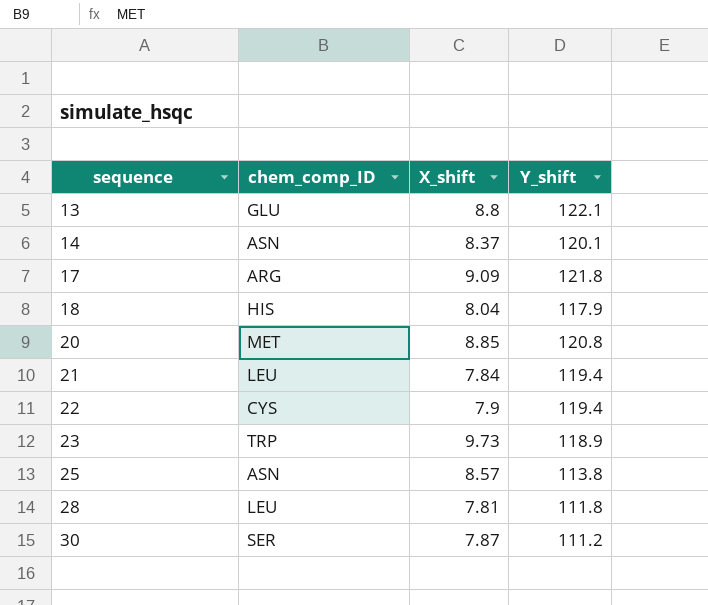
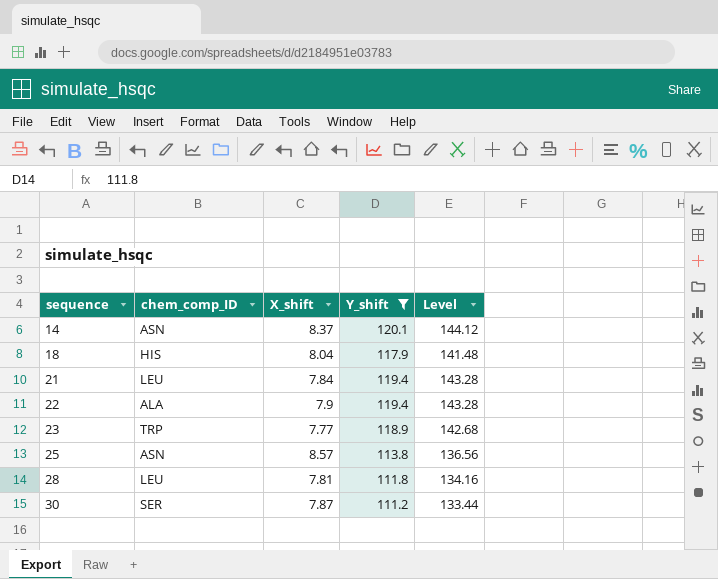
filter: none -> Y_shift <= 120.1
column Level | formula: none -> [Y_shift] * 1.2
22 | chem_comp_ID: CYS -> ALA
23 | X_shift: 9.73 -> 7.77

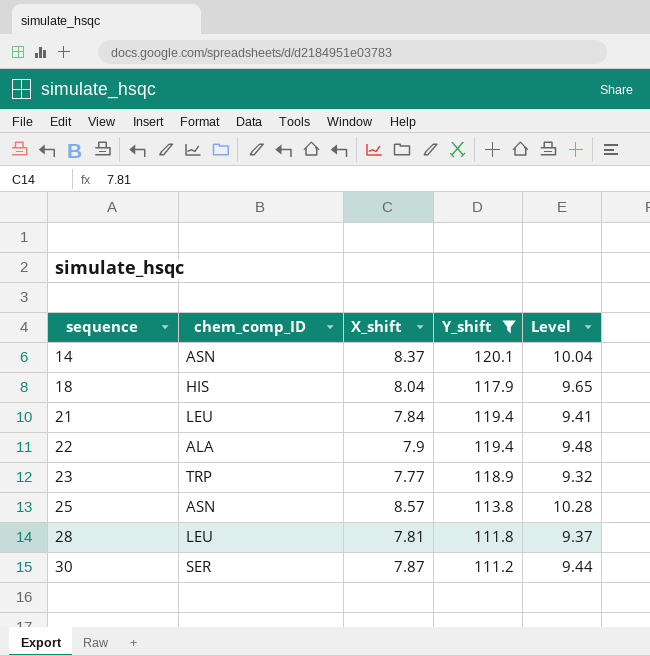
column Level | formula: [Y_shift] * 1.2 -> [X_shift] * 1.2

